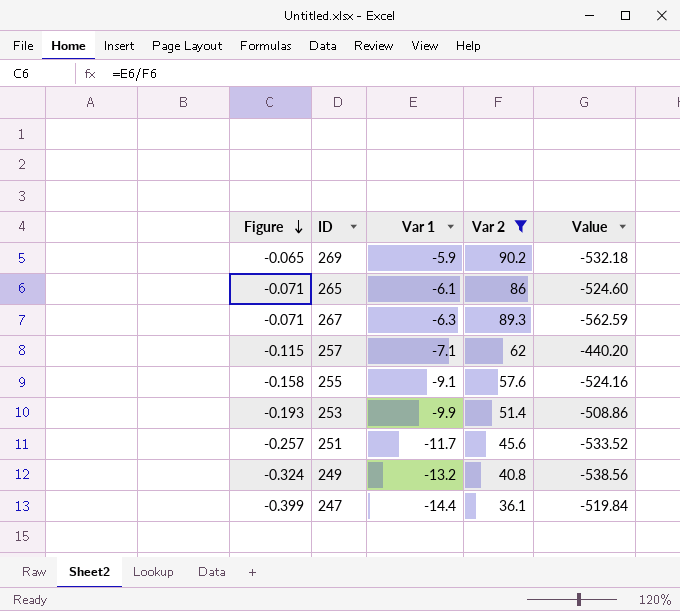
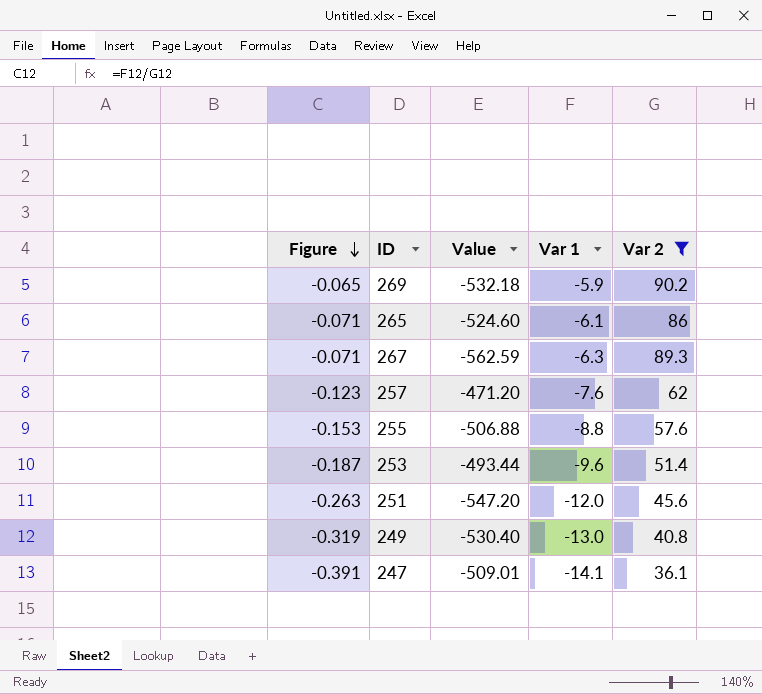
column Value | position: 5 -> 3
257 | Figure: -0.115 -> -0.123
257 | Value: -440.20 -> -471.20
257 | Var 1: -7.1 -> -7.6
255 | Figure: -0.158 -> -0.153
255 | Value: -524.16 -> -506.88
255 | Var 1: -9.1 -> -8.8
253 | Figure: -0.193 -> -0.187
253 | Value: -508.86 -> -493.44
253 | Var 1: -9.9 -> -9.6
251 | Figure: -0.257 -> -0.263
251 | Value: -533.52 -> -547.20
251 | Var 1: -11.7 -> -12.0
249 | Figure: -0.324 -> -0.319
249 | Value: -538.56 -> -530.40
249 | Var 1: -13.2 -> -13.0
247 | Figure: -0.399 -> -0.391
247 | Value: -519.84 -> -509.01
247 | Var 1: -14.4 -> -14.1

